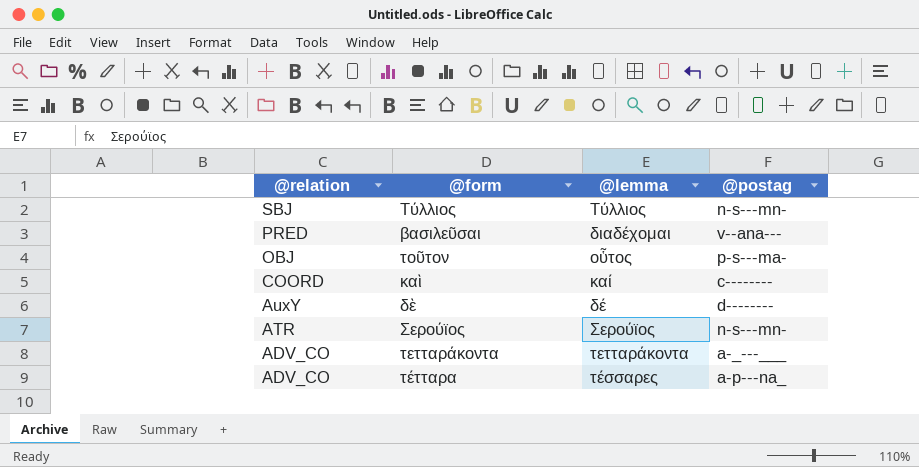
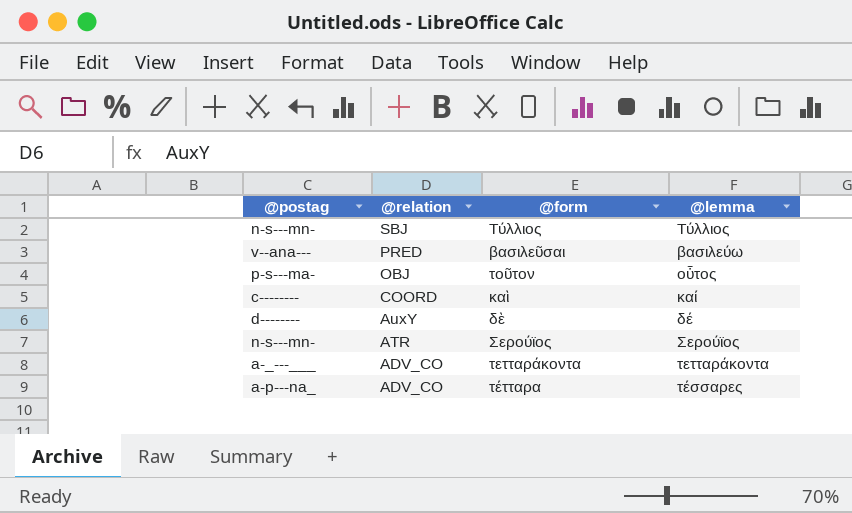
column @postag | position: 4 -> 1
βασιλεῦσαι | @lemma: διαδέχομαι -> βασιλεύω

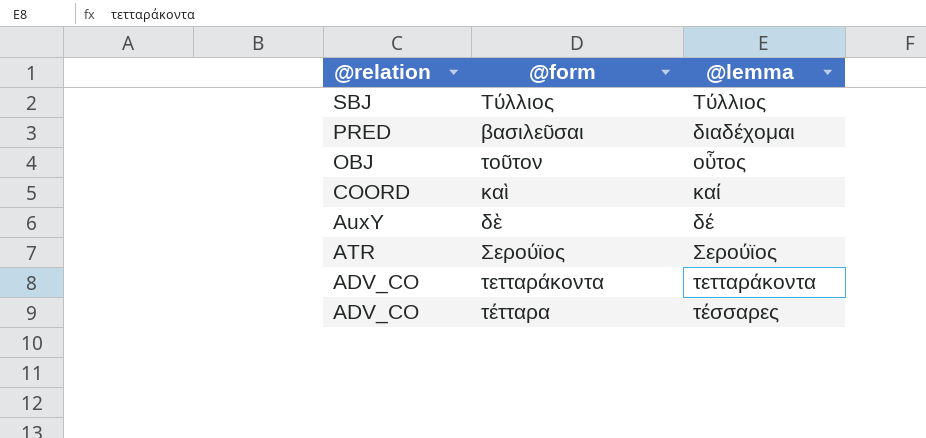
column @postag | position: 1 -> none
βασιλεῦσαι | @lemma: βασιλεύω -> διαδέχομαι

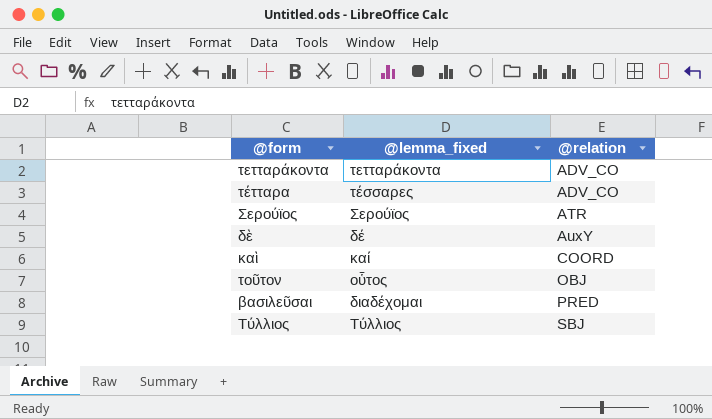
row order: @relation descending -> @relation ascending
column name: @lemma -> @lemma_fixed
column @relation | position: 1 -> 3

